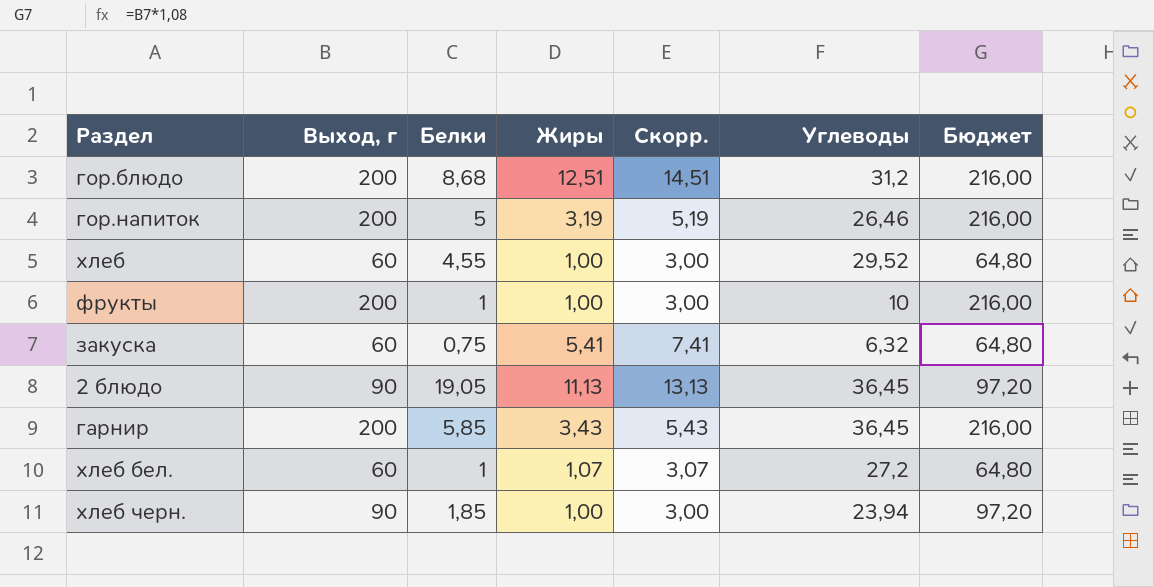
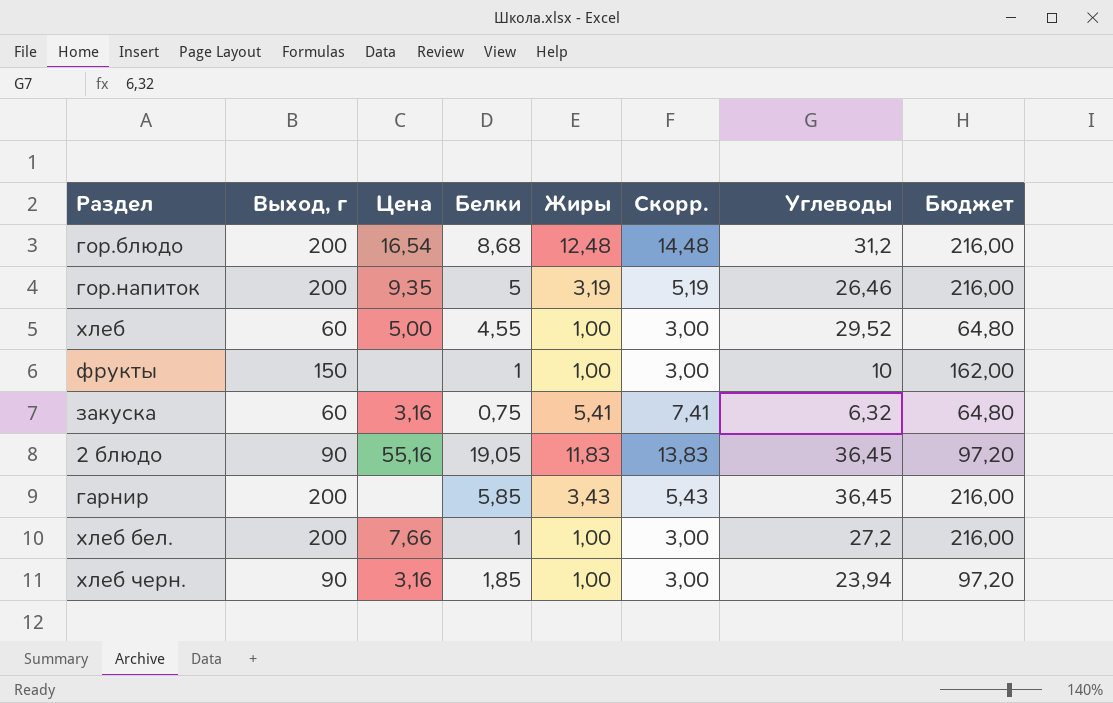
column Цена | position: none -> 3
гор.блюдо | Жиры: 12,51 -> 12,48
гор.блюдо | Скорр.: 14,51 -> 14,48
фрукты | Выход, г: 200 -> 150
фрукты | Бюджет: 216,00 -> 162,00
2 блюдо | Жиры: 11,13 -> 11,83
2 блюдо | Скорр.: 13,13 -> 13,83
хлеб бел. | Выход, г: 60 -> 200
хлеб бел. | Жиры: 1,07 -> 1,00
хлеб бел. | Скорр.: 3,07 -> 3,00
хлеб бел. | Бюджет: 64,80 -> 216,00

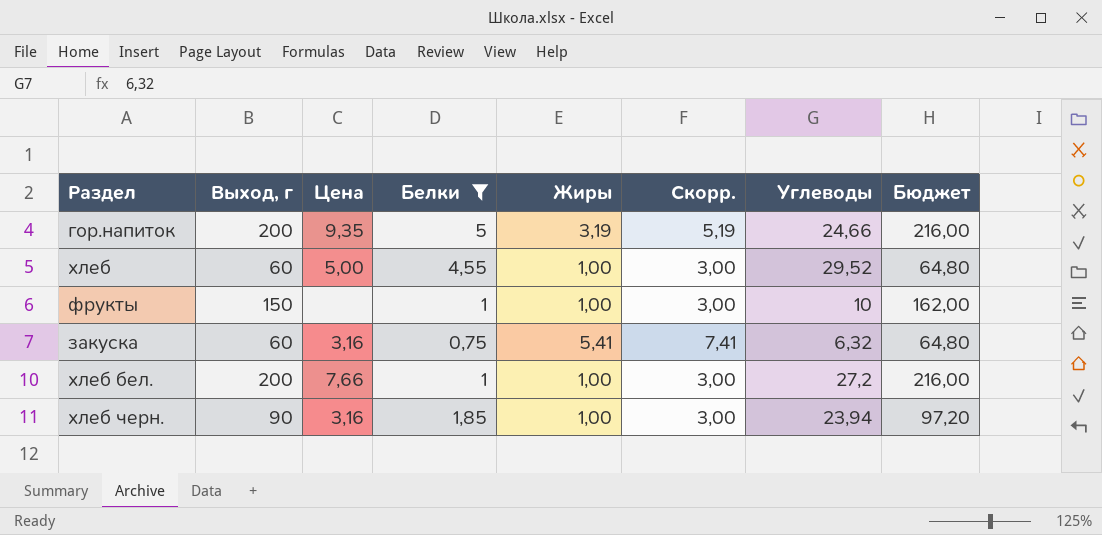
filter: none -> Белки <= 5
гор.напиток | Углеводы: 26,46 -> 24,66

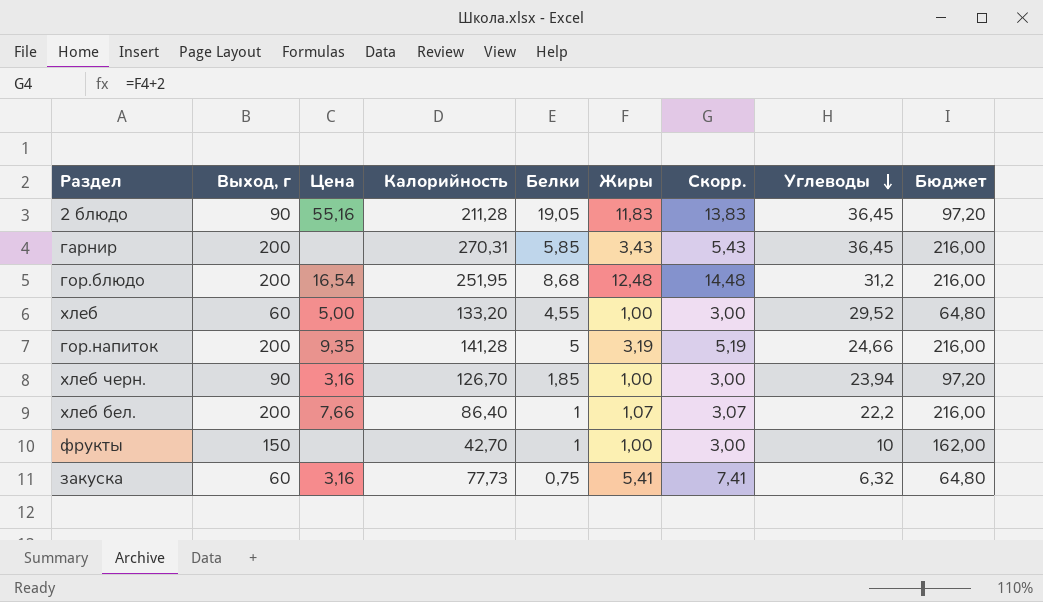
filter: Белки <= 5 -> none
row order: none -> Углеводы descending
column Калорийность | position: none -> 4
хлеб бел. | Жиры: 1,00 -> 1,07
хлеб бел. | Скорр.: 3,00 -> 3,07
хлеб бел. | Углеводы: 27,2 -> 22,2

